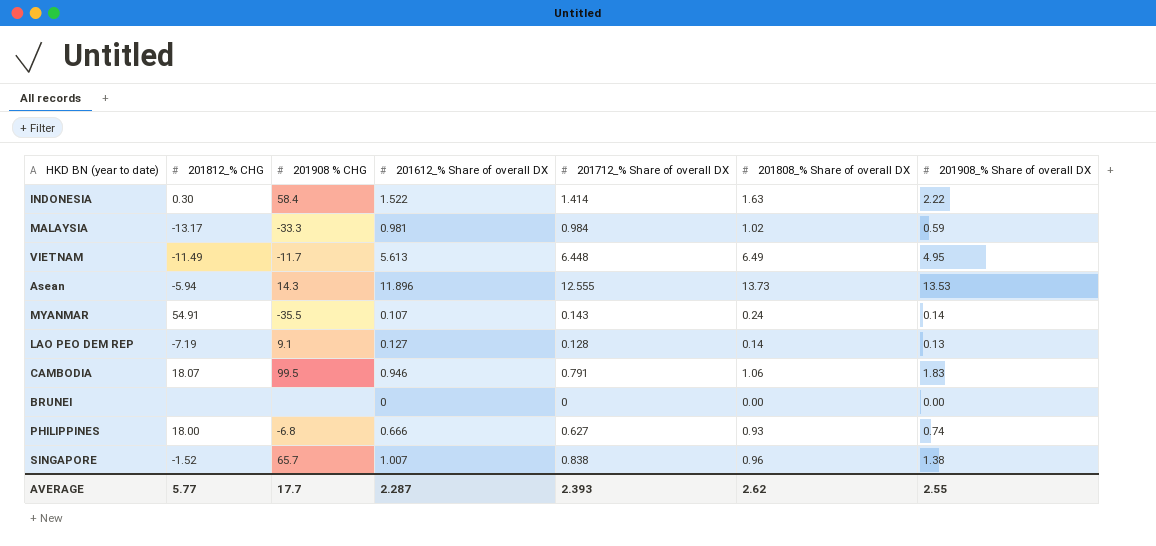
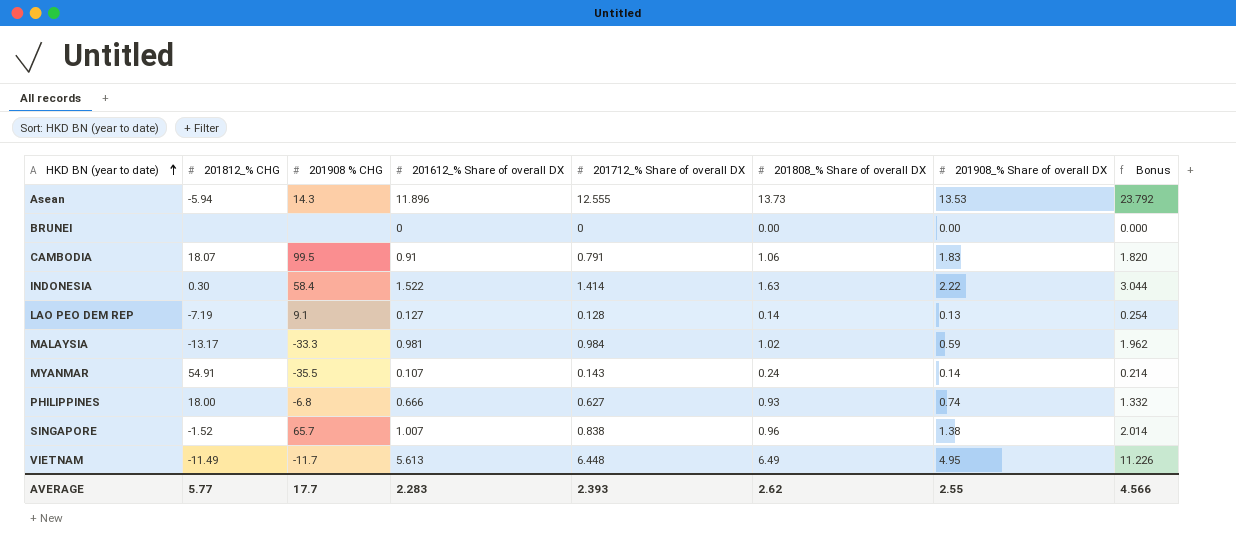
row order: none -> HKD BN (year to date) ascending
column Bonus | formula: none -> [201612_% Share of overall DX] * 2
CAMBODIA | 201612_% Share of overall DX: 0.946 -> 0.91
AVERAGE | 201612_% Share of overall DX: 2.287 -> 2.283

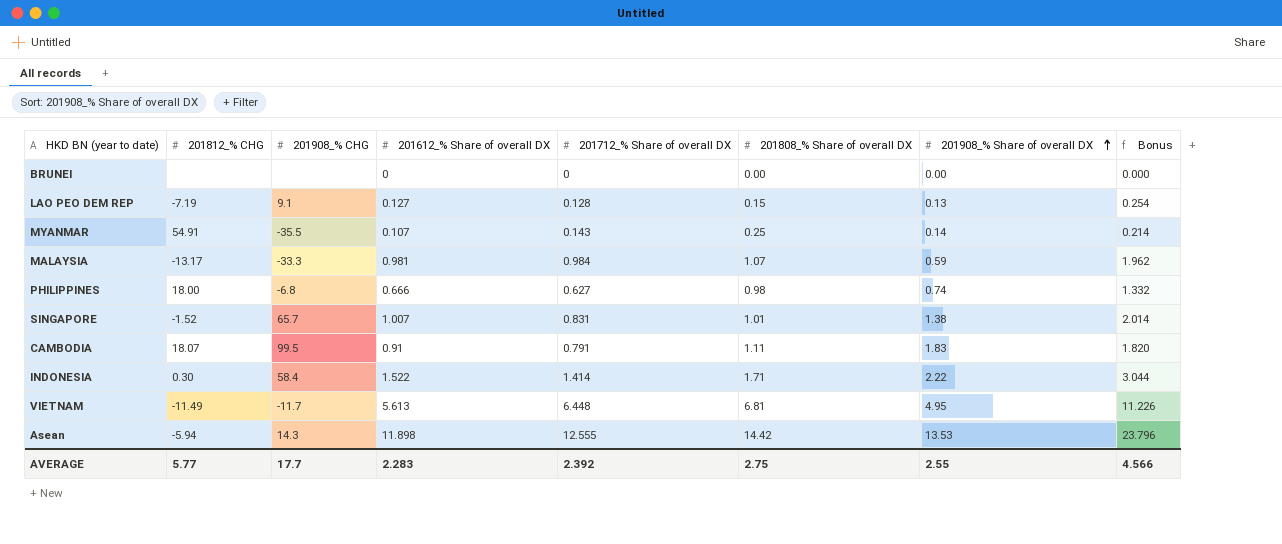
row order: HKD BN (year to date) ascending -> 201908_% Share of overall DX ascending
column name: 201908 % CHG -> 201908_% CHG
LAO PEO DEM REP | 201808_% Share of overall DX: 0.14 -> 0.15
MYANMAR | 201808_% Share of overall DX: 0.24 -> 0.25
MALAYSIA | 201808_% Share of overall DX: 1.02 -> 1.07
PHILIPPINES | 201808_% Share of overall DX: 0.93 -> 0.98
SINGAPORE | 201712_% Share of overall DX: 0.838 -> 0.831
SINGAPORE | 201808_% Share of overall DX: 0.96 -> 1.01
CAMBODIA | 201808_% Share of overall DX: 1.06 -> 1.11
INDONESIA | 201808_% Share of overall DX: 1.63 -> 1.71
VIETNAM | 201808_% Share of overall DX: 6.49 -> 6.81
Asean | 201612_% Share of overall DX: 11.896 -> 11.898
Asean | 201808_% Share of overall DX: 13.73 -> 14.42
Asean | Bonus: 23.792 -> 23.796
AVERAGE | 201712_% Share of overall DX: 2.393 -> 2.392
AVERAGE | 201808_% Share of overall DX: 2.62 -> 2.75

